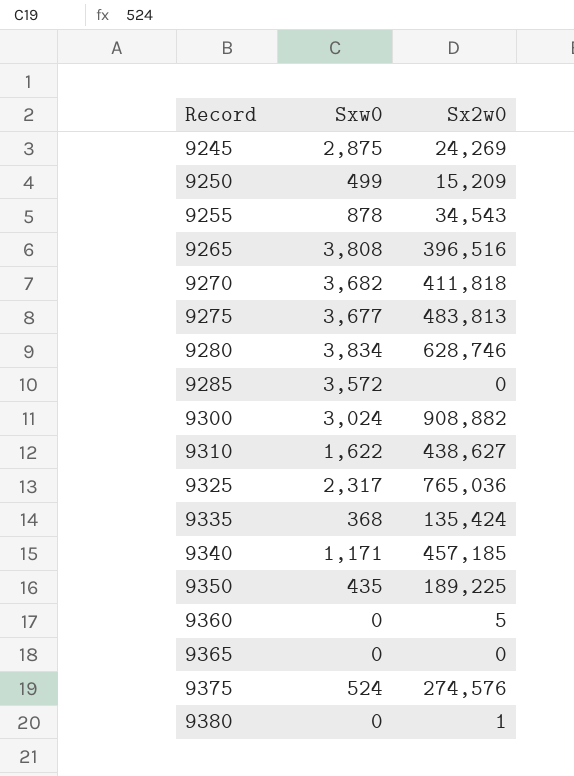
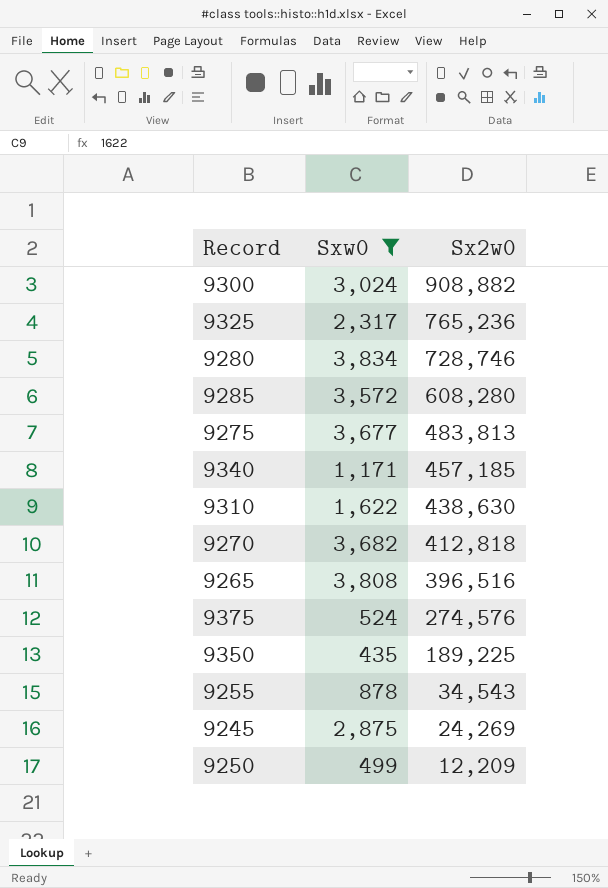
filter: none -> Sxw0 >= 435
row order: Record ascending -> Sx2w0 descending
9325 | Sx2w0: 765,036 -> 765,236
9280 | Sx2w0: 628,746 -> 728,746
9285 | Sx2w0: 0 -> 608,280
9310 | Sx2w0: 438,627 -> 438,630
9270 | Sx2w0: 411,818 -> 412,818
9250 | Sx2w0: 15,209 -> 12,209

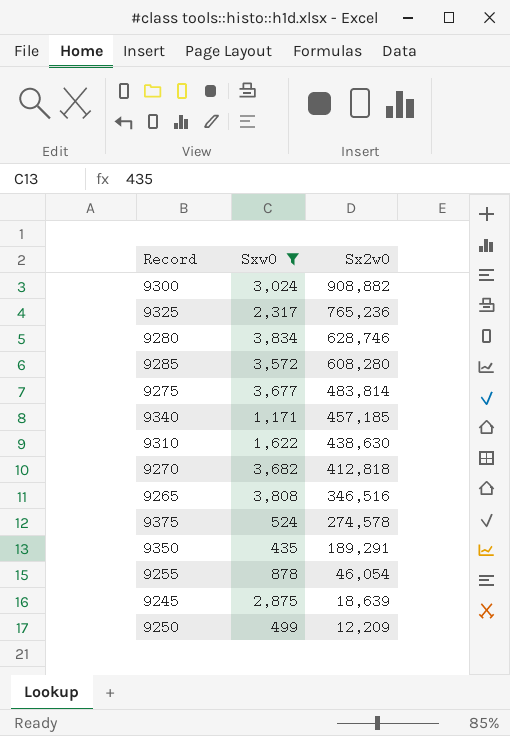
9280 | Sx2w0: 728,746 -> 628,746
9275 | Sx2w0: 483,813 -> 483,814
9265 | Sx2w0: 396,516 -> 346,516
9375 | Sx2w0: 274,576 -> 274,578
9350 | Sx2w0: 189,225 -> 189,291
9255 | Sx2w0: 34,543 -> 46,054
9245 | Sx2w0: 24,269 -> 18,639

